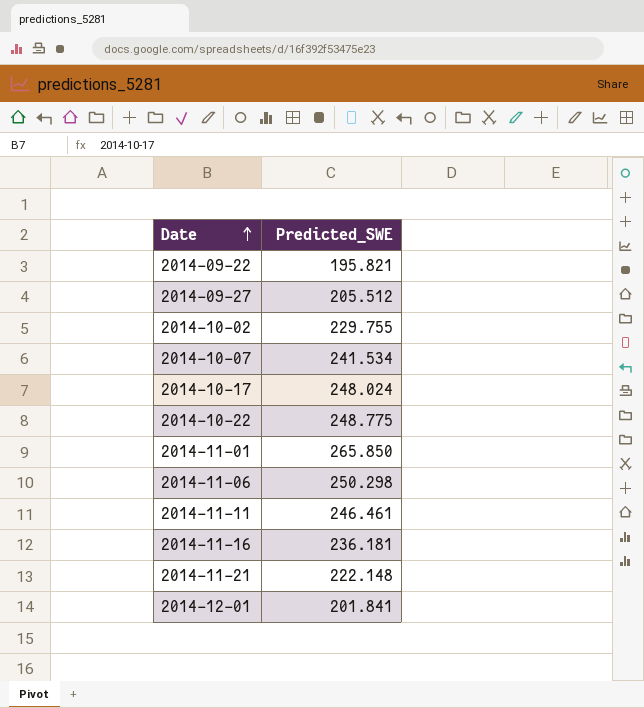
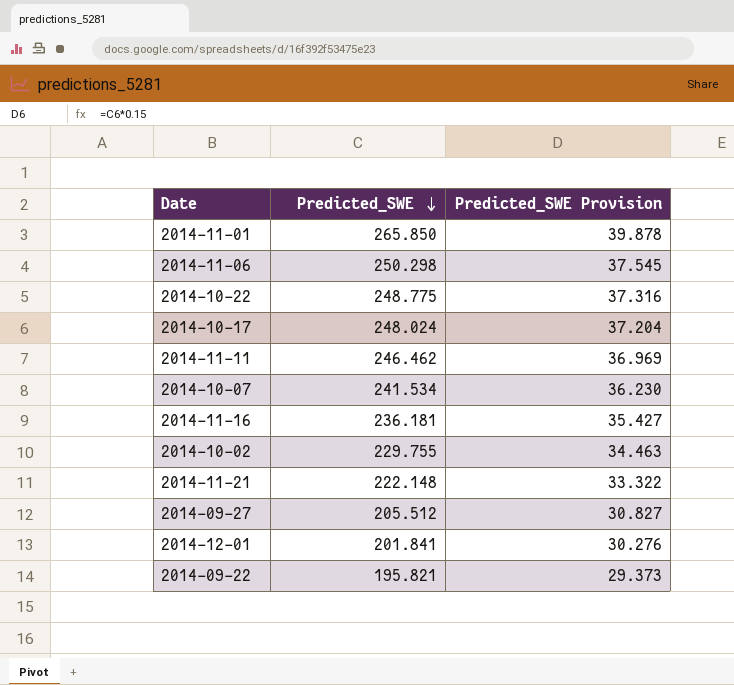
row order: Date ascending -> Predicted_SWE descending
column Predicted_SWE Provision | formula: none -> [Predicted_SWE] * 0.15
2014-11-11 | Predicted_SWE: 246.461 -> 246.462

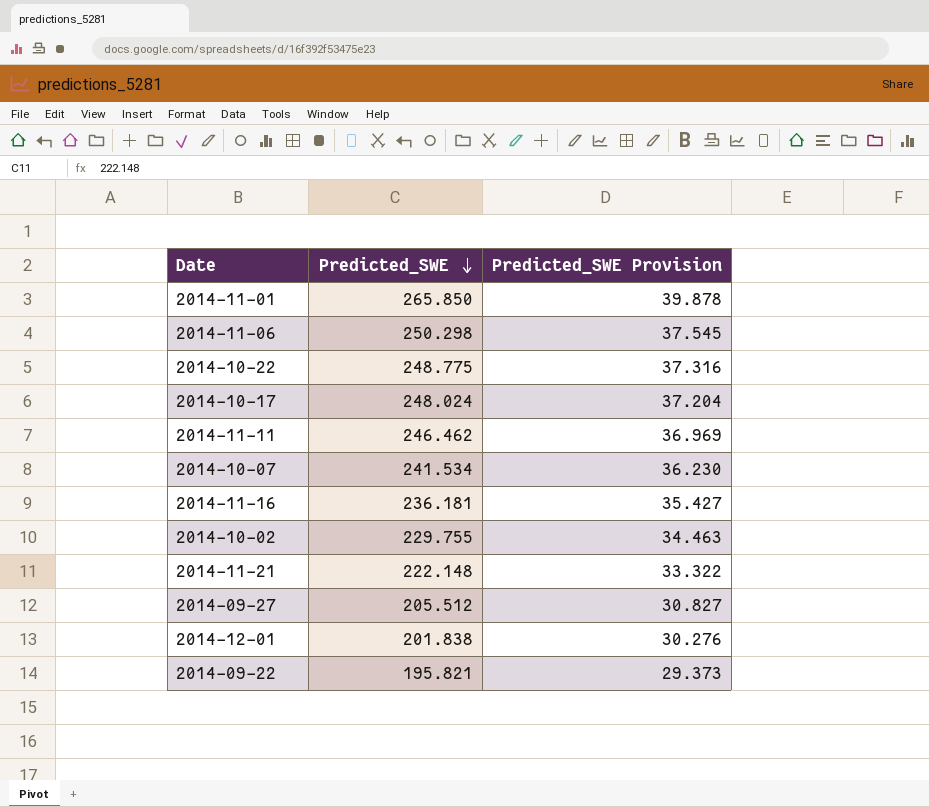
2014-12-01 | Predicted_SWE: 201.841 -> 201.838

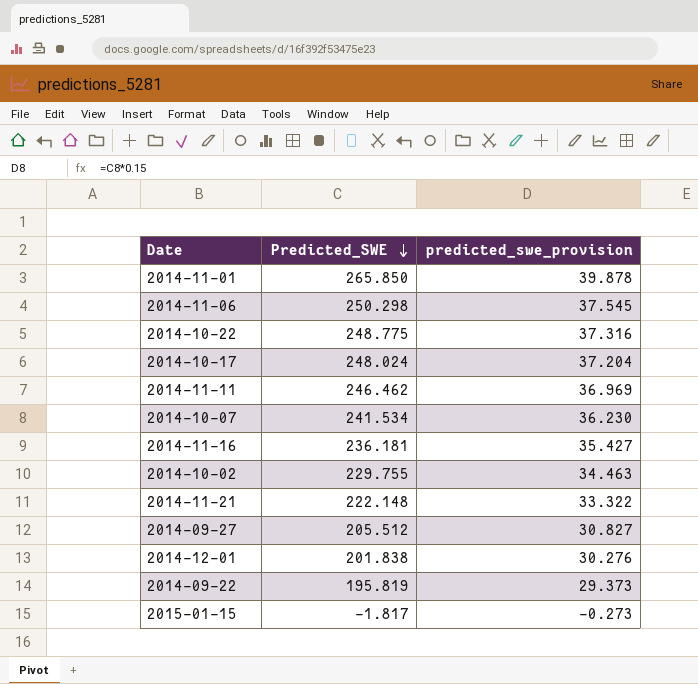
column name: Predicted_SWE Provision -> predicted_swe_provision
2014-09-22 | Predicted_SWE: 195.821 -> 195.819
row 2015-01-15: none -> -1.817 | -0.273

